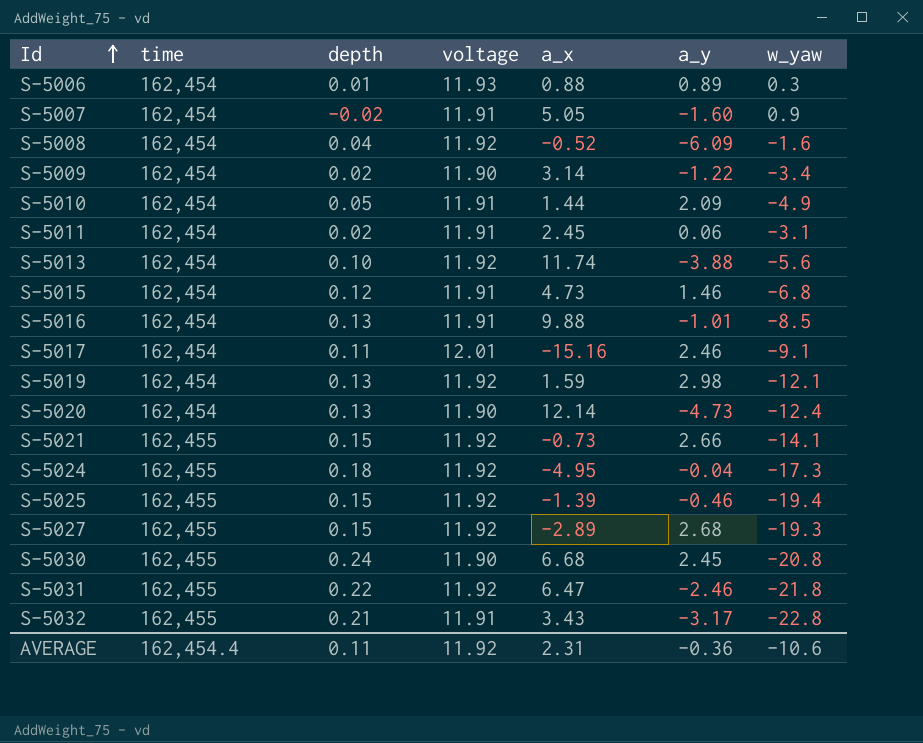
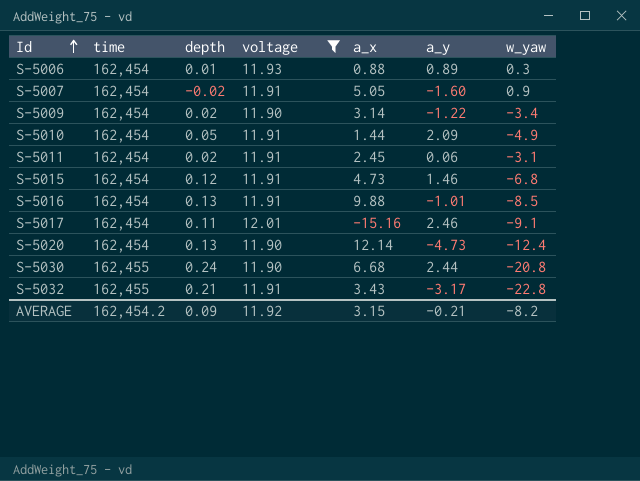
filter: none -> voltage != 11.92
S-5030 | a_y: 2.45 -> 2.44
AVERAGE | time: 162,454.4 -> 162,454.2
AVERAGE | depth: 0.11 -> 0.09
AVERAGE | a_x: 2.31 -> 3.15
AVERAGE | a_y: -0.36 -> -0.21
AVERAGE | w_yaw: -10.6 -> -8.2

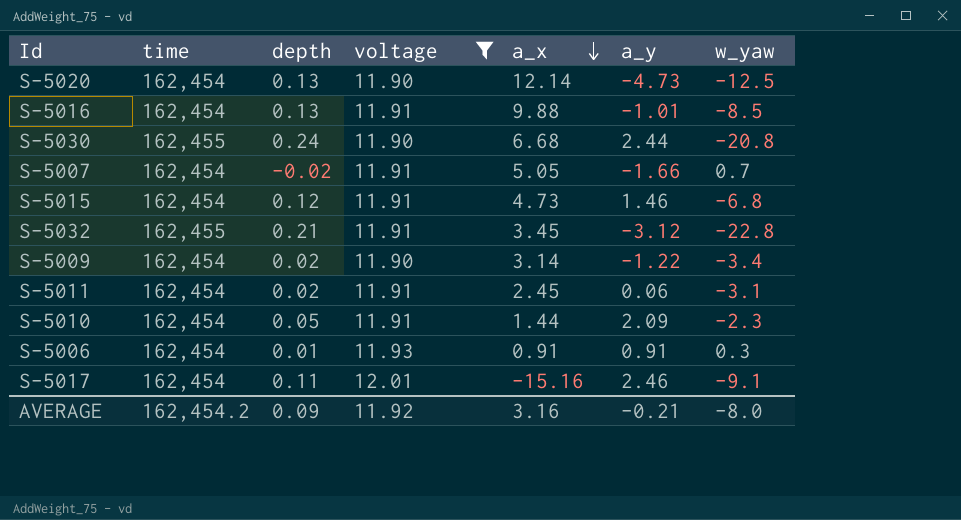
row order: Id ascending -> a_x descending
S-5020 | w_yaw: -12.4 -> -12.5
S-5007 | a_y: -1.60 -> -1.66
S-5007 | w_yaw: 0.9 -> 0.7
S-5032 | a_x: 3.43 -> 3.45
S-5032 | a_y: -3.17 -> -3.12
S-5010 | w_yaw: -4.9 -> -2.3
S-5006 | a_x: 0.88 -> 0.91
S-5006 | a_y: 0.89 -> 0.91
AVERAGE | a_x: 3.15 -> 3.16
AVERAGE | w_yaw: -8.2 -> -8.0

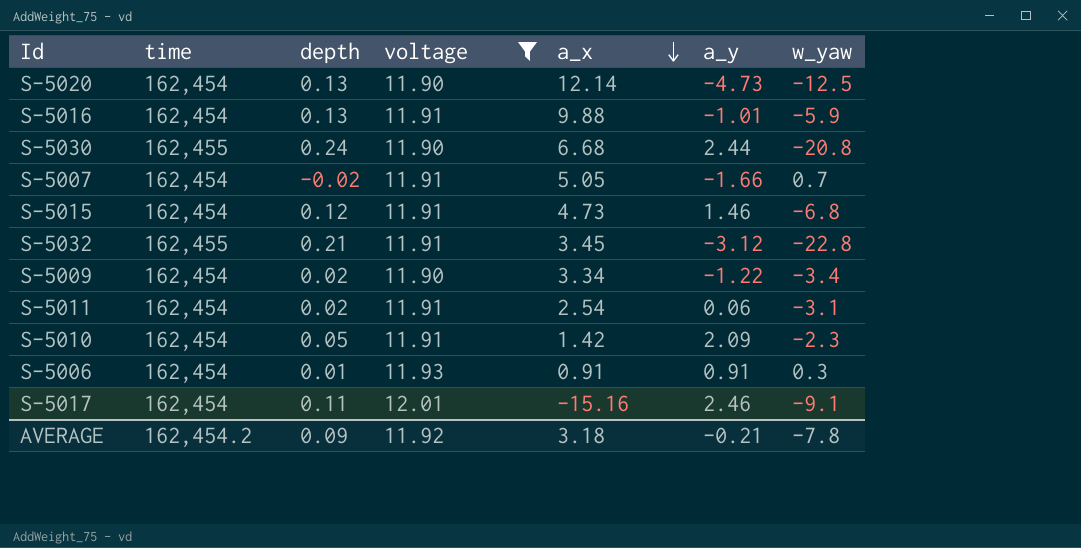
S-5016 | w_yaw: -8.5 -> -5.9
S-5009 | a_x: 3.14 -> 3.34
S-5011 | a_x: 2.45 -> 2.54
S-5010 | a_x: 1.44 -> 1.42
AVERAGE | a_x: 3.16 -> 3.18
AVERAGE | w_yaw: -8.0 -> -7.8

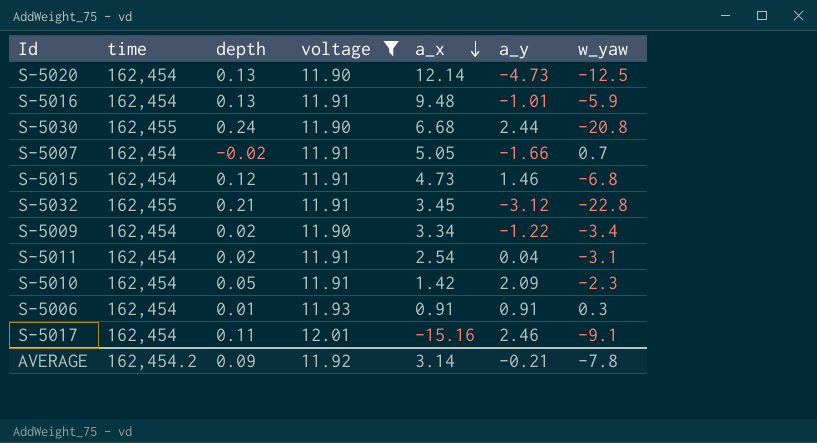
S-5016 | a_x: 9.88 -> 9.48
S-5011 | a_y: 0.06 -> 0.04
AVERAGE | a_x: 3.18 -> 3.14

